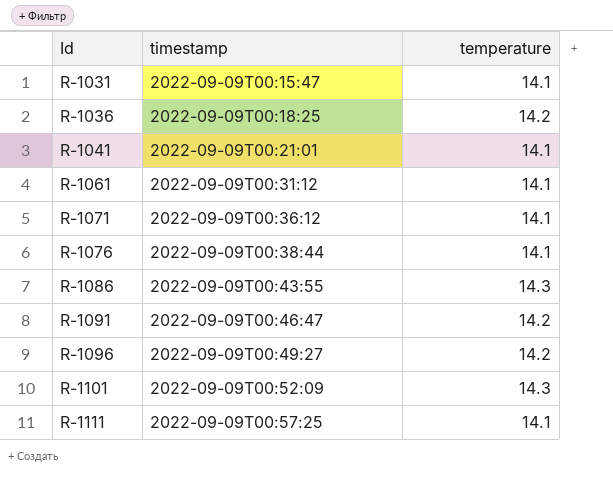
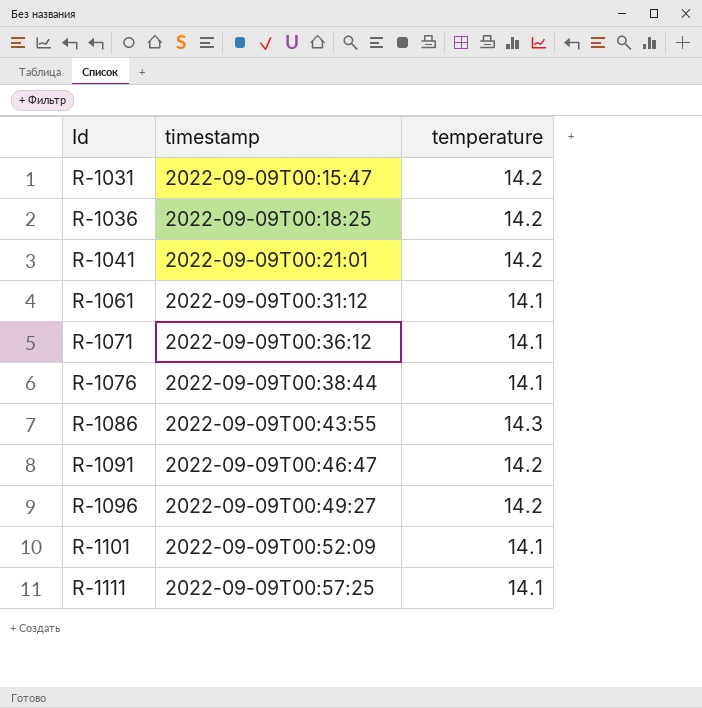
R-1031 | temperature: 14.1 -> 14.2
R-1041 | temperature: 14.1 -> 14.2
R-1101 | temperature: 14.3 -> 14.1

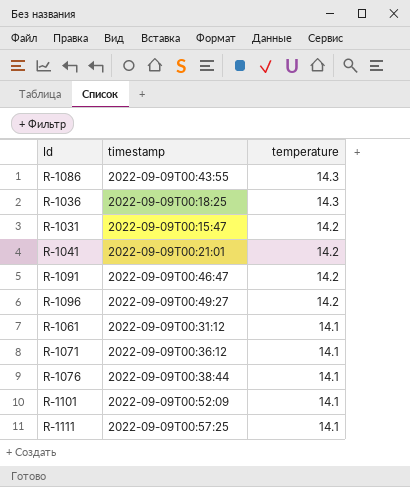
row order: Id ascending -> temperature descending
R-1036 | temperature: 14.2 -> 14.3

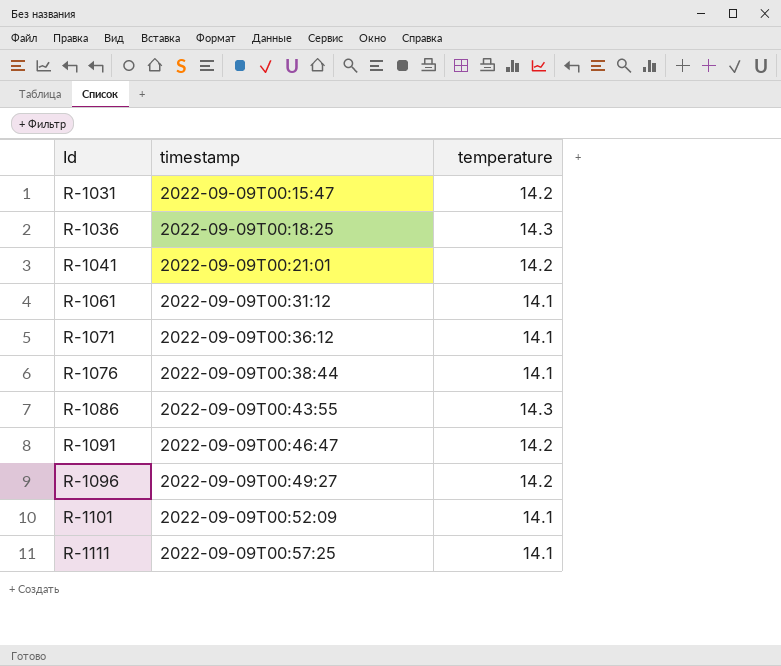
row order: temperature descending -> Id ascending

